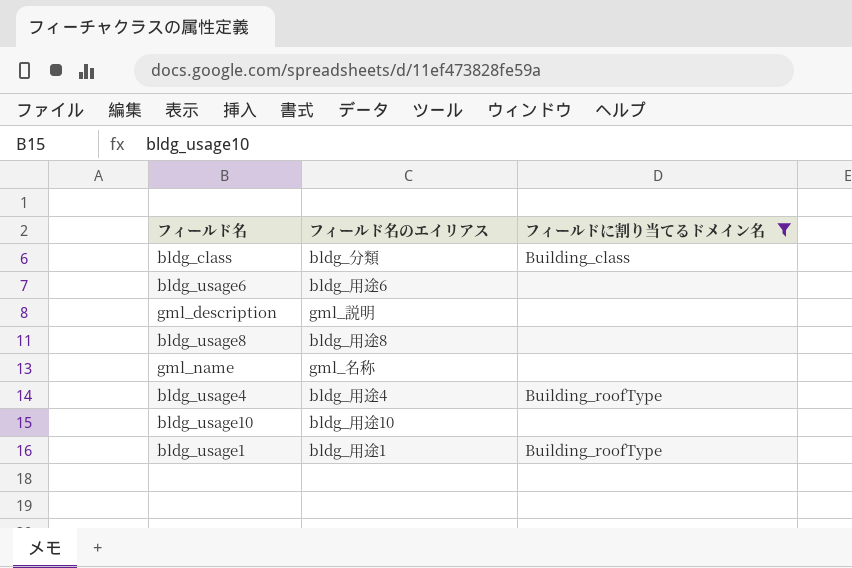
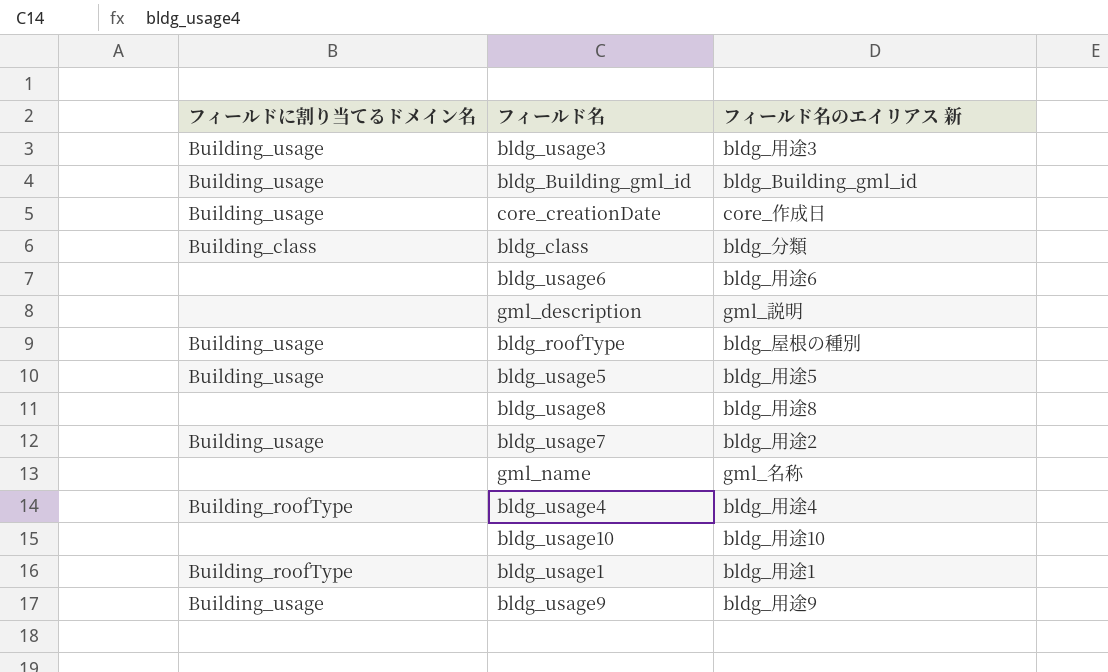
filter: フィールドに割り当てるドメイン名 != Building_usage -> none
column フィールドに割り当てるドメイン名 | position: 3 -> 1
column name: フィールド名のエイリアス -> フィールド名のエイリアス 新

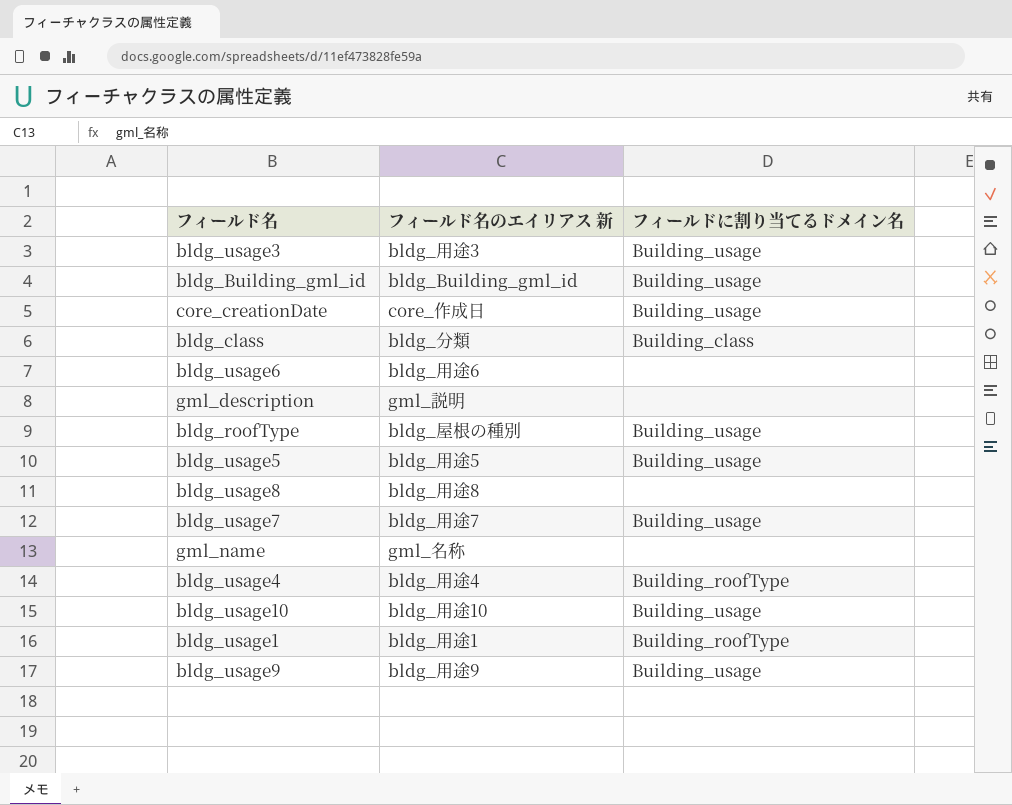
column フィールドに割り当てるドメイン名 | position: 1 -> 3
bldg_usage7 | フィールド名のエイリアス 新: bldg_用途2 -> bldg_用途7
bldg_usage10 | フィールドに割り当てるドメイン名: none -> Building_usage

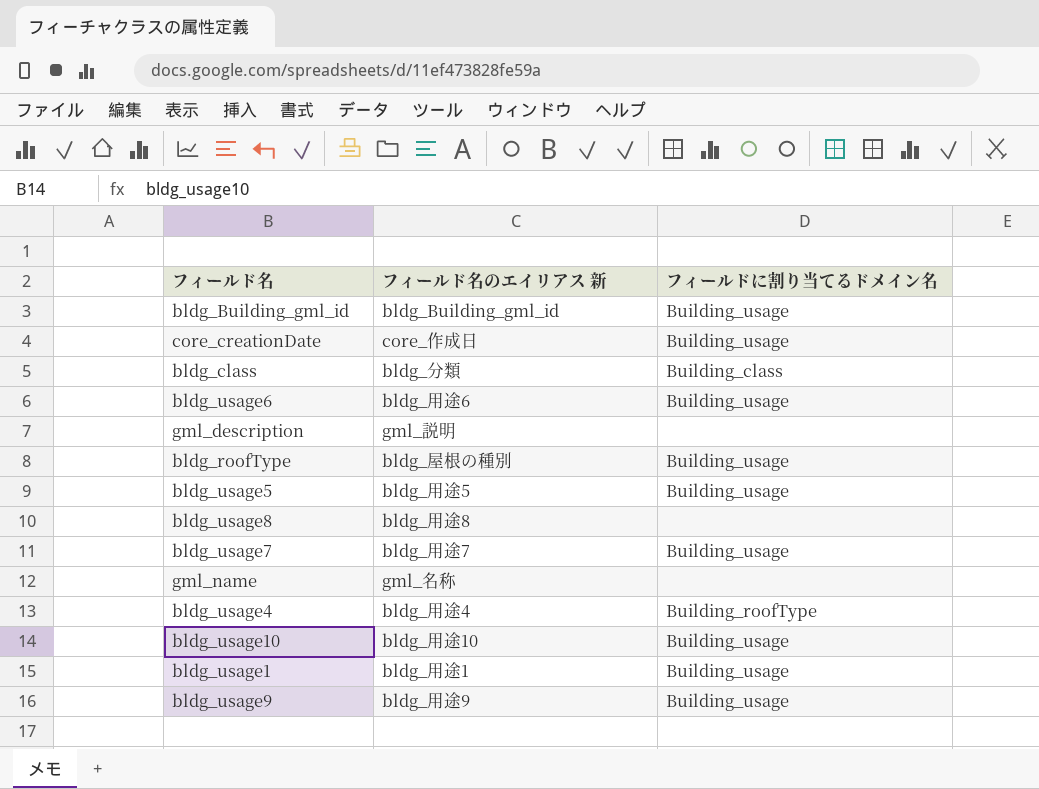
row bldg_usage3: bldg_用途3 | Building_usage -> none
bldg_usage6 | フィールドに割り当てるドメイン名: none -> Building_usage
bldg_usage1 | フィールドに割り当てるドメイン名: Building_roofType -> Building_usage

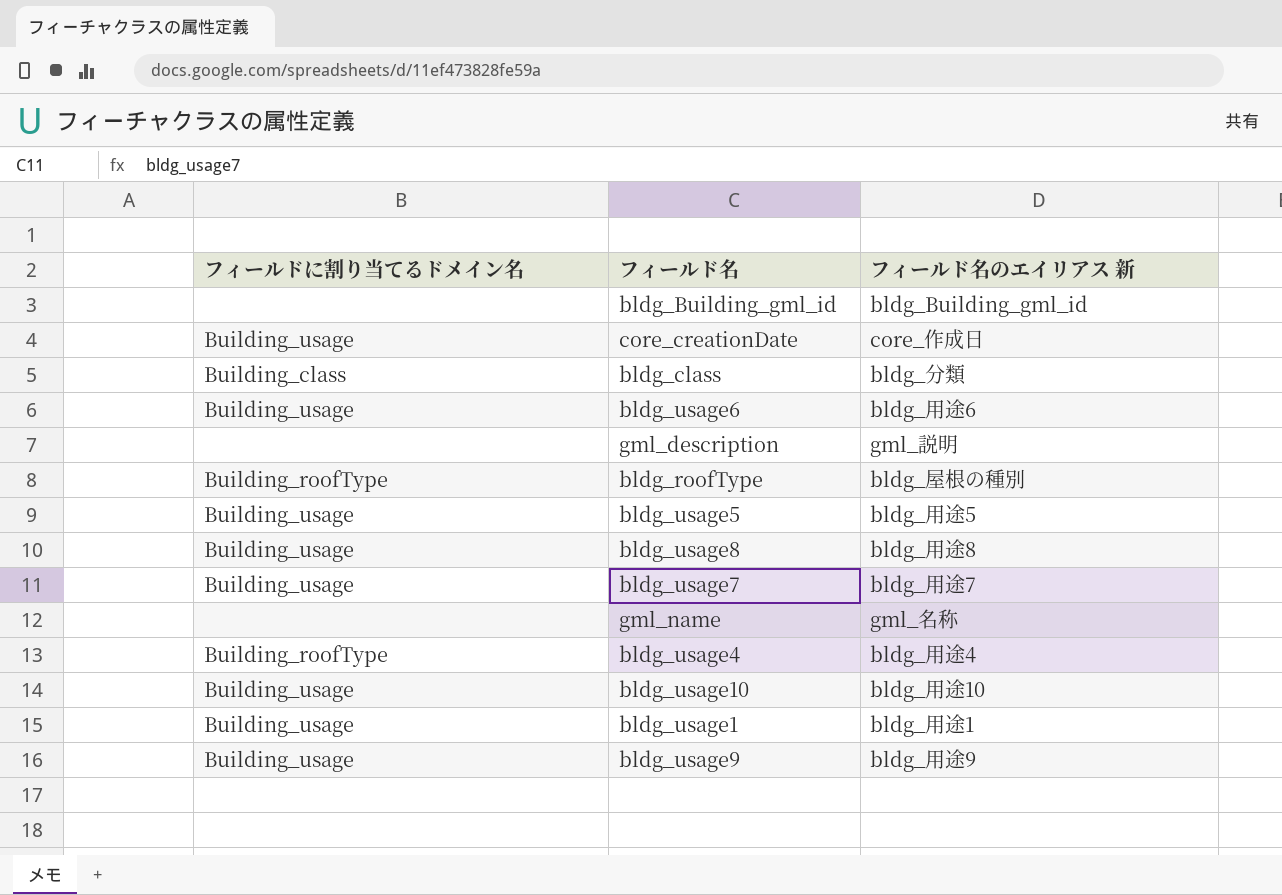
column フィールドに割り当てるドメイン名 | position: 3 -> 1
bldg_Building_gml_id | フィールドに割り当てるドメイン名: Building_usage -> none
bldg_roofType | フィールドに割り当てるドメイン名: Building_usage -> Building_roofType
bldg_usage8 | フィールドに割り当てるドメイン名: none -> Building_usage

